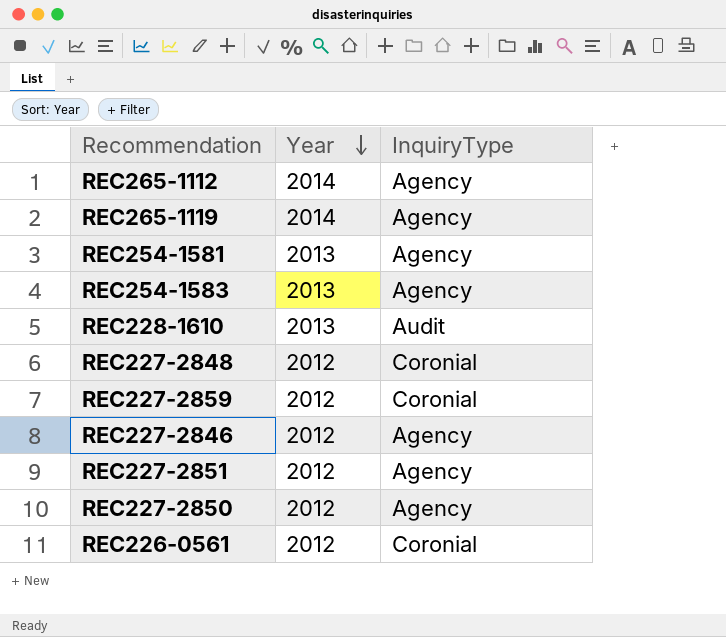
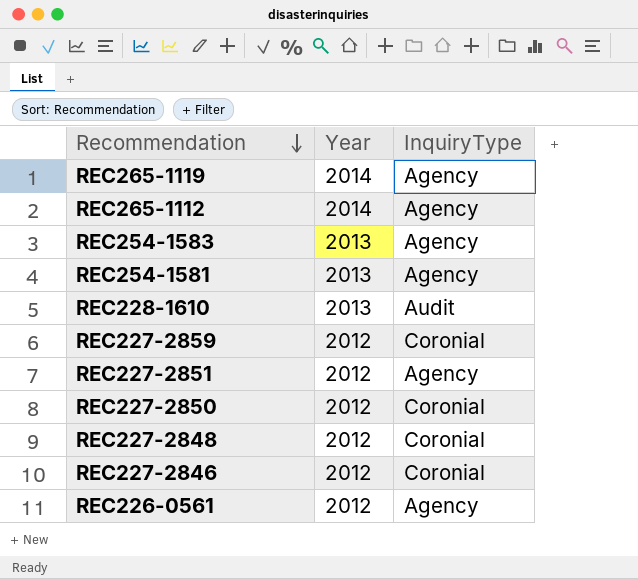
row order: Year descending -> Recommendation descending
REC227-2850 | InquiryType: Agency -> Coronial
REC227-2846 | InquiryType: Agency -> Coronial
REC226-0561 | InquiryType: Coronial -> Agency

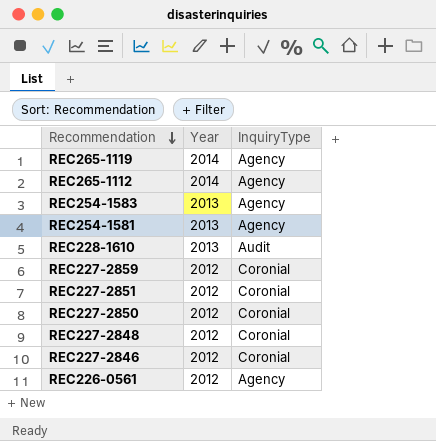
REC227-2851 | InquiryType: Agency -> Coronial

